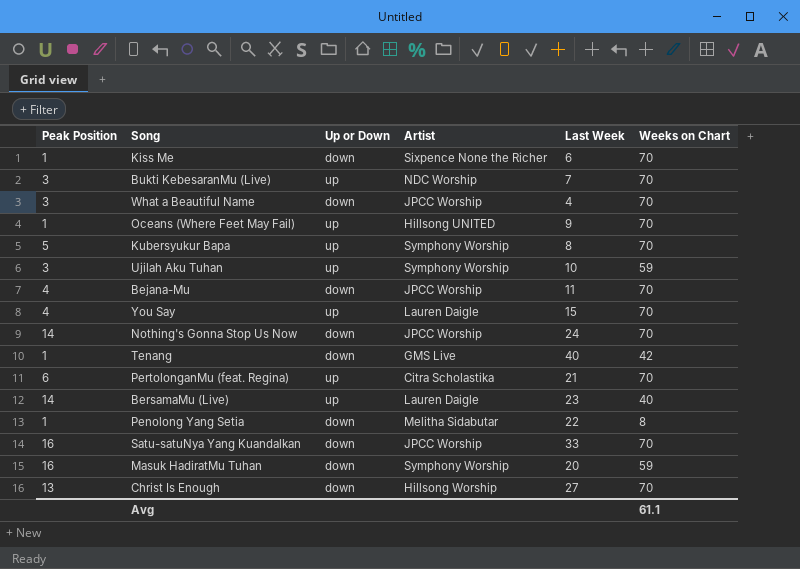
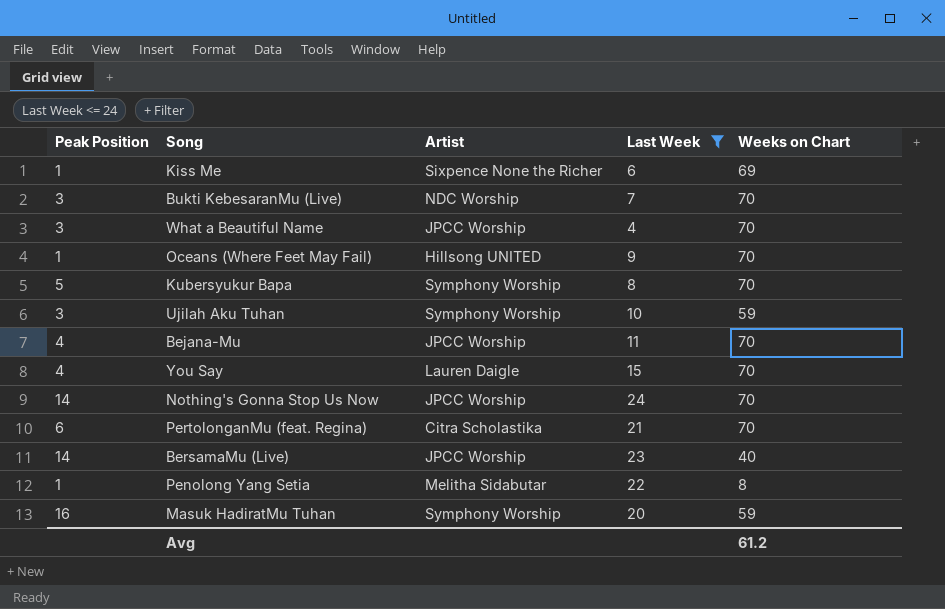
filter: none -> Last Week <= 24
column Up or Down | position: 3 -> none
Kiss Me | Weeks on Chart: 70 -> 69
BersamaMu (Live) | Artist: Lauren Daigle -> JPCC Worship
Avg | Weeks on Chart: 61.1 -> 61.2

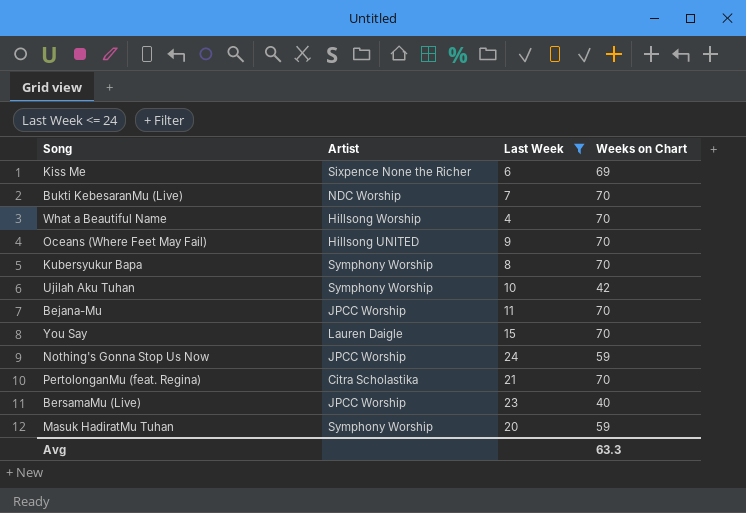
column Peak Position | position: 1 -> none
row Penolong Yang Setia: 1 | Melitha Sidabutar | 22 | 8 -> none
What a Beautiful Name | Artist: JPCC Worship -> Hillsong Worship
Ujilah Aku Tuhan | Weeks on Chart: 59 -> 42
Nothing's Gonna Stop Us Now | Weeks on Chart: 70 -> 59
Avg | Weeks on Chart: 61.2 -> 63.3

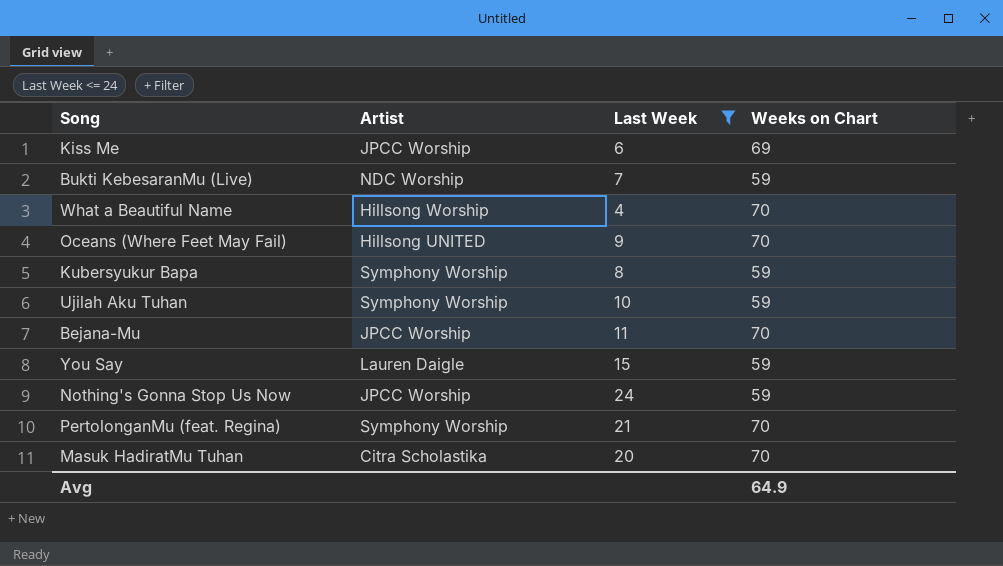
row BersamaMu (Live): JPCC Worship | 23 | 40 -> none
Kiss Me | Artist: Sixpence None the Richer -> JPCC Worship
Bukti KebesaranMu (Live) | Weeks on Chart: 70 -> 59
Kubersyukur Bapa | Weeks on Chart: 70 -> 59
Ujilah Aku Tuhan | Weeks on Chart: 42 -> 59
You Say | Weeks on Chart: 70 -> 59
PertolonganMu (feat. Regina) | Artist: Citra Scholastika -> Symphony Worship
Masuk HadiratMu Tuhan | Artist: Symphony Worship -> Citra Scholastika
Masuk HadiratMu Tuhan | Weeks on Chart: 59 -> 70
Avg | Weeks on Chart: 63.3 -> 64.9

